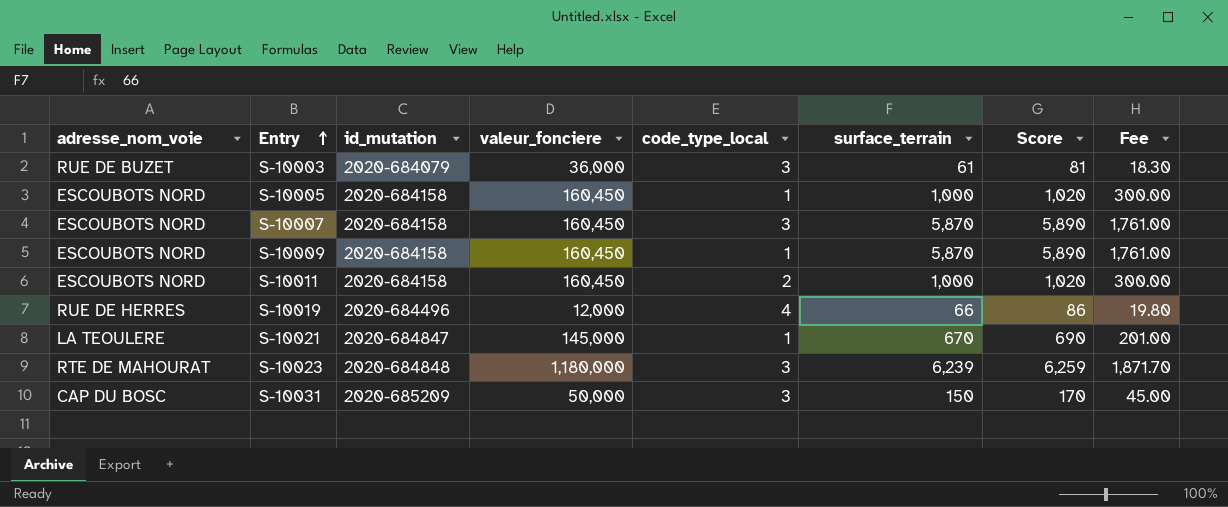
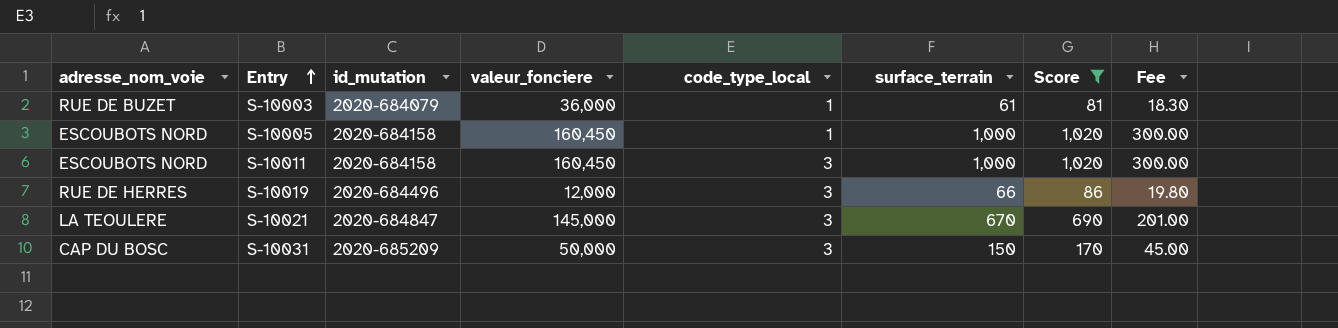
filter: none -> Score <= 1,020
S-10003 | code_type_local: 3 -> 1
S-10011 | code_type_local: 2 -> 3
S-10019 | code_type_local: 4 -> 3
S-10021 | code_type_local: 1 -> 3

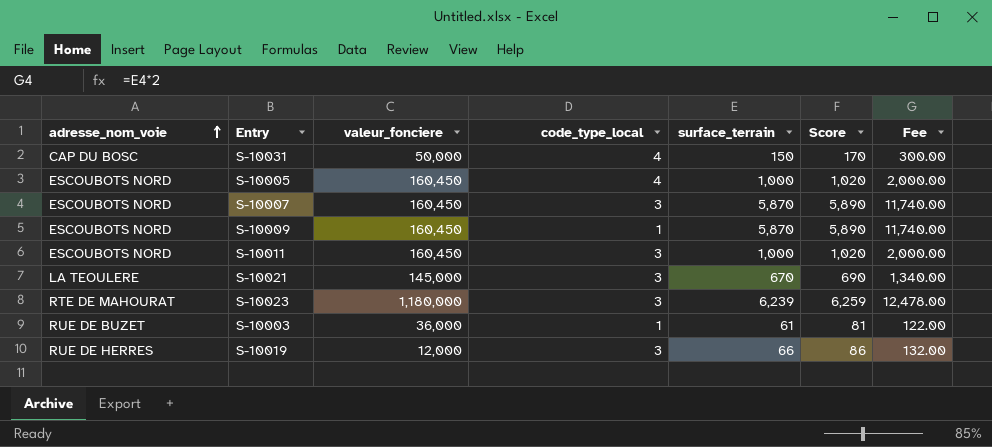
filter: Score <= 1,020 -> none
row order: Entry ascending -> adresse_nom_voie ascending
column id_mutation | position: 3 -> none
column Fee | formula: [surface_terrain] * 0.3 -> [surface_terrain] * 2
S-10031 | code_type_local: 3 -> 4
S-10005 | code_type_local: 1 -> 4

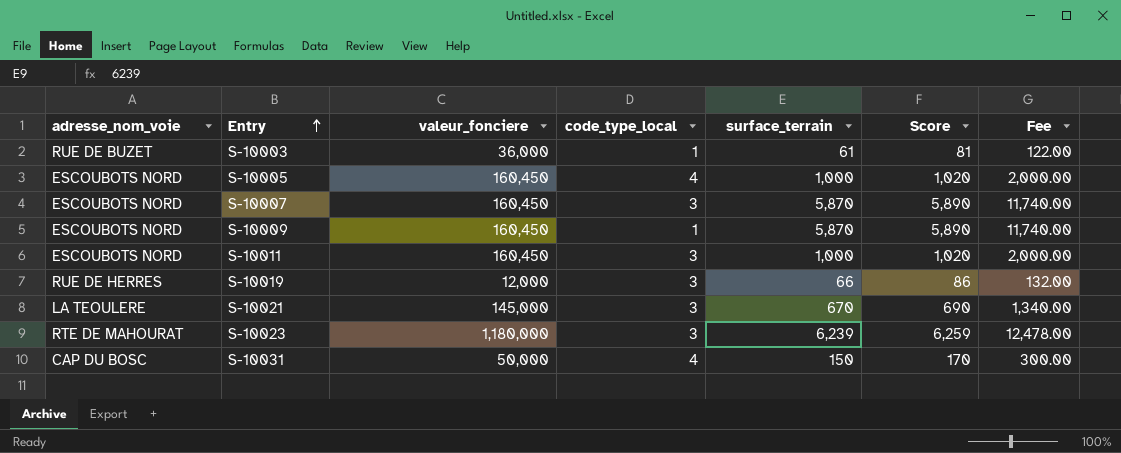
row order: adresse_nom_voie ascending -> Entry ascending

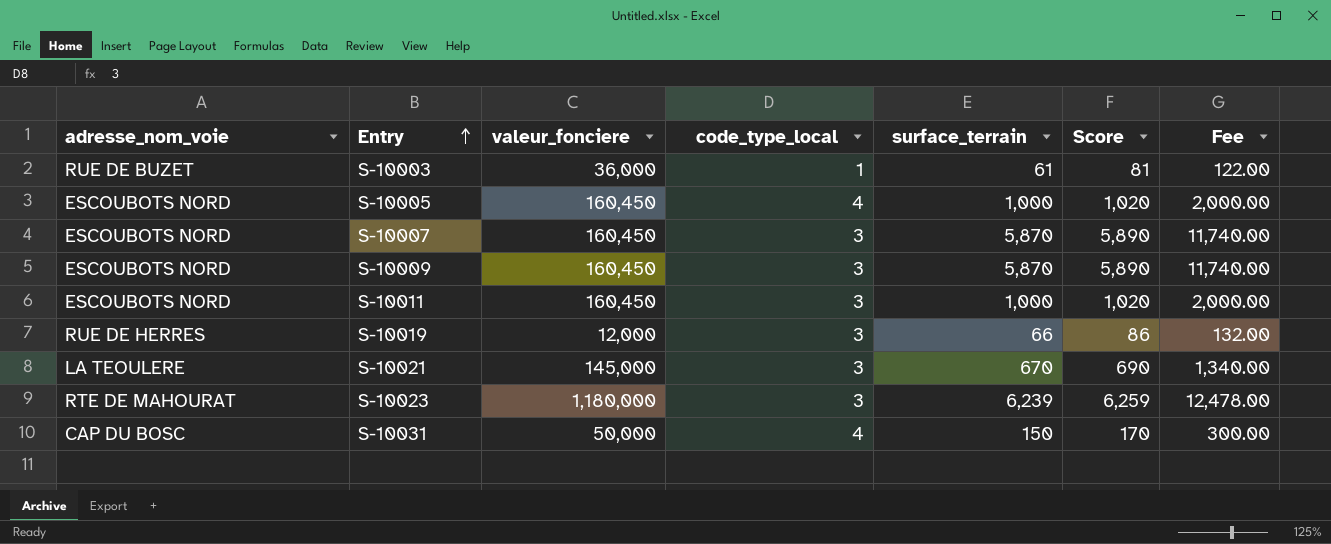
S-10009 | code_type_local: 1 -> 3

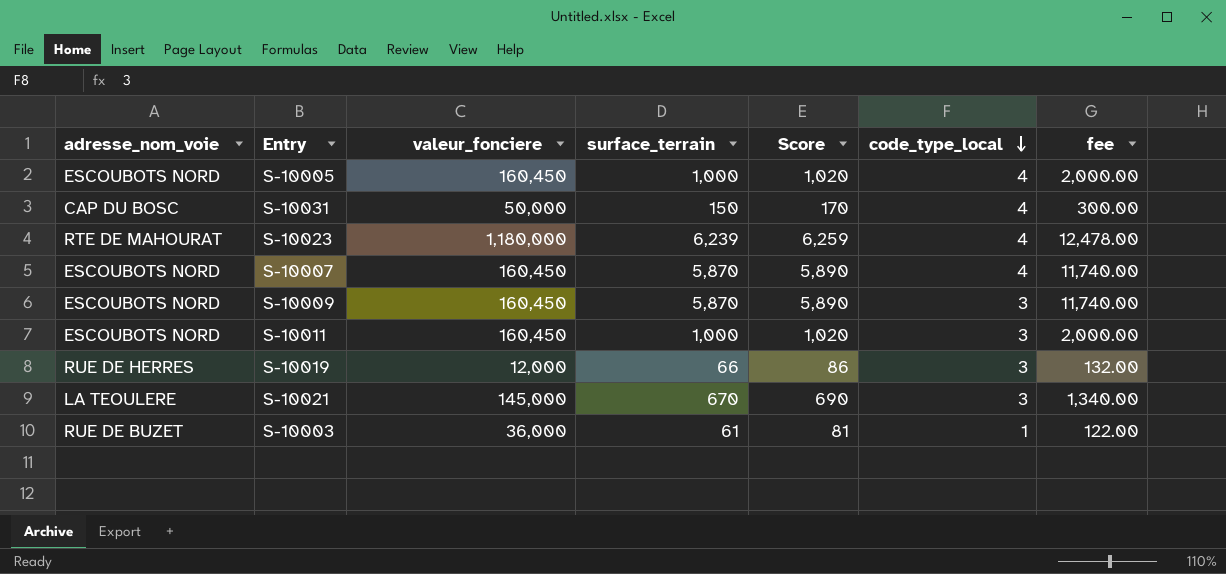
row order: Entry ascending -> code_type_local descending
column code_type_local | position: 4 -> 6
column name: Fee -> fee
S-10023 | code_type_local: 3 -> 4
S-10007 | code_type_local: 3 -> 4

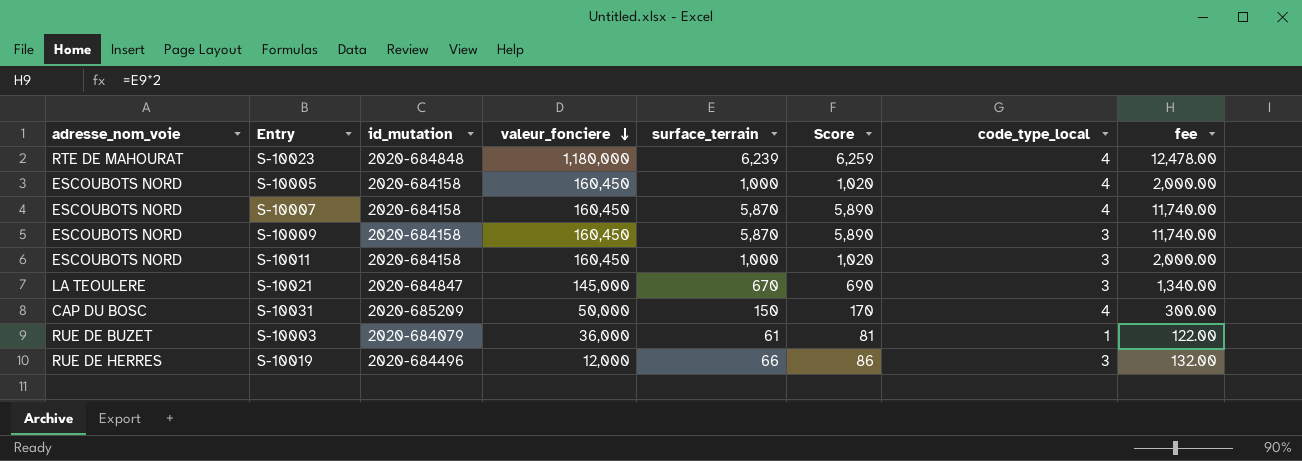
row order: code_type_local descending -> valeur_fonciere descending
column id_mutation | position: none -> 3

